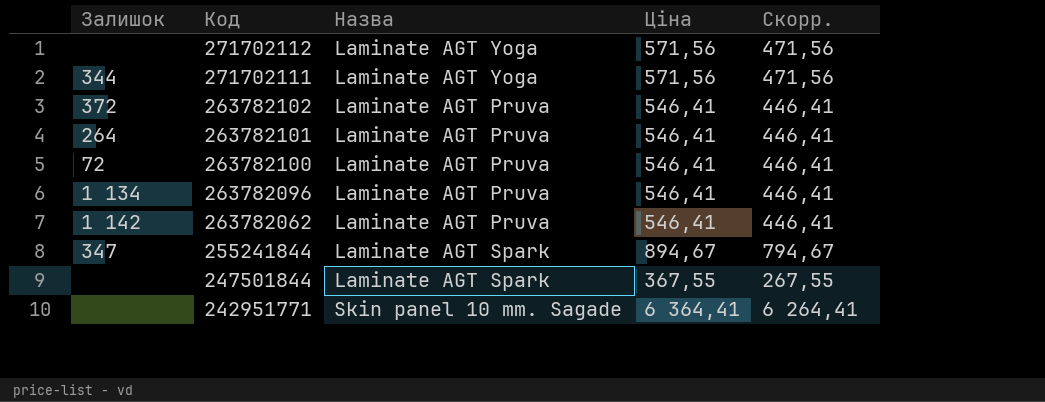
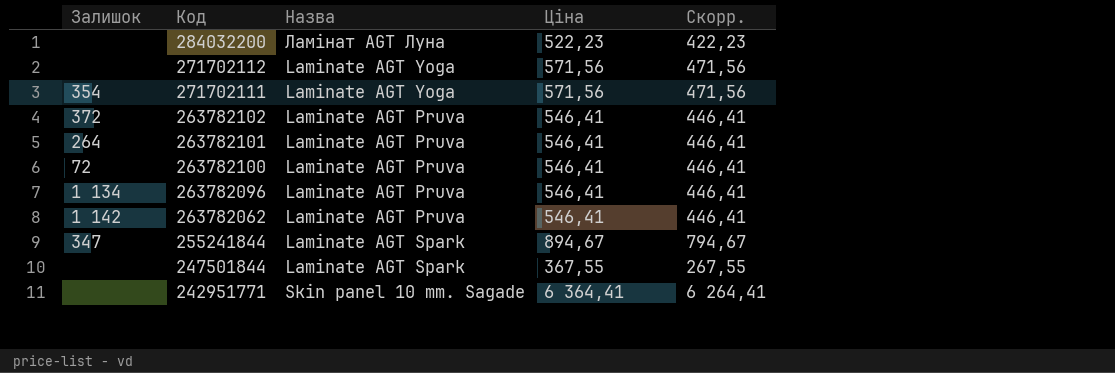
row 284032200: none -> none | Ламінат AGT Луна | 522,23 | 422,23
271702111 | Залишок: 344 -> 354

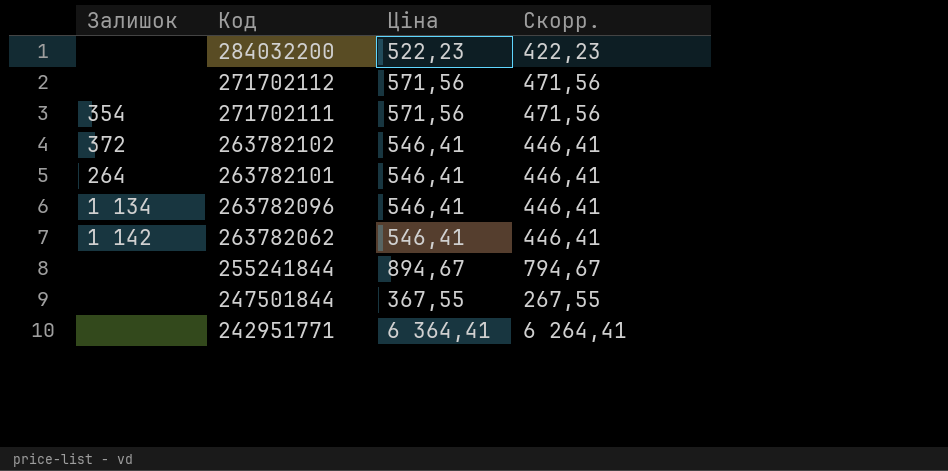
column Назва | position: 3 -> none
row 263782100: 72 | Laminate AGT Pruva | 546,41 | 446,41 -> none
255241844 | Залишок: 347 -> none

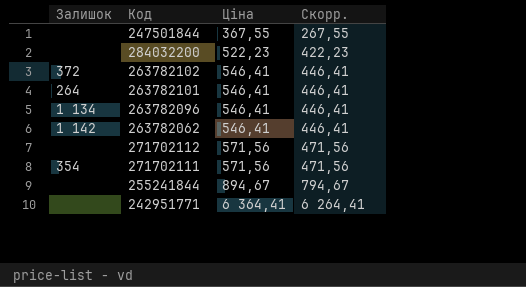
row order: Код descending -> Ціна ascending

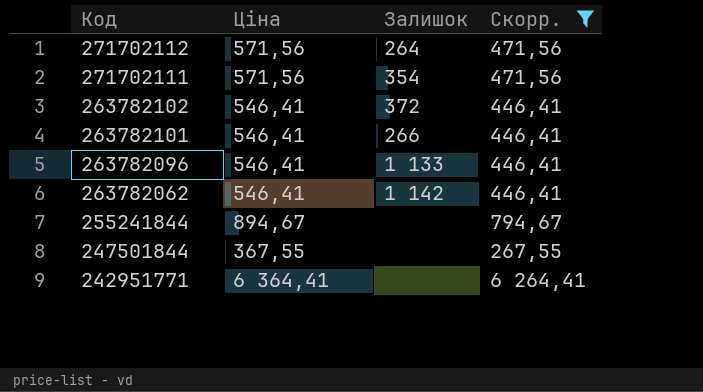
filter: none -> Скорр. != 422,23
row order: Ціна ascending -> Код descending
column Залишок | position: 1 -> 3
271702112 | Залишок: none -> 264
263782101 | Залишок: 264 -> 266
263782096 | Залишок: 1 134 -> 1 133

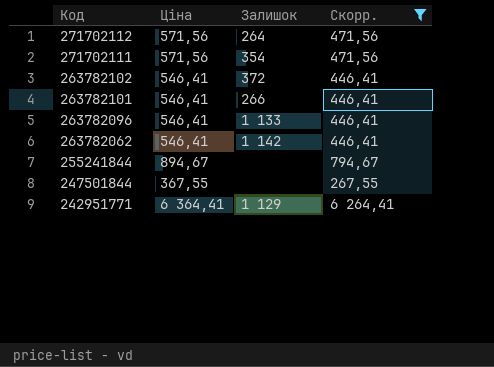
242951771 | Залишок: none -> 1 129

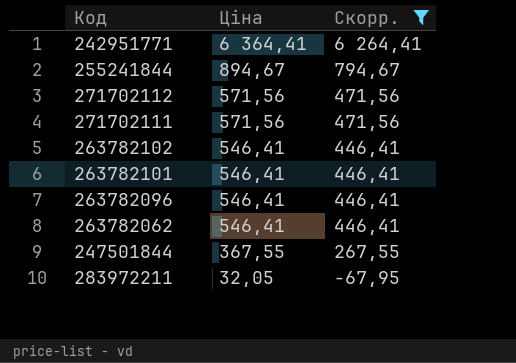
row order: Код descending -> Ціна descending
column Залишок | position: 3 -> none
row 283972211: none -> 32,05 | -67,95

